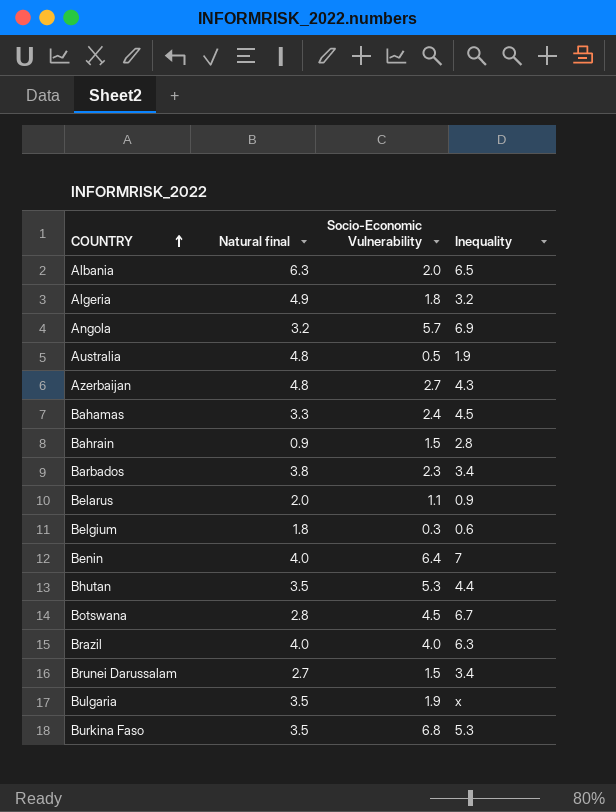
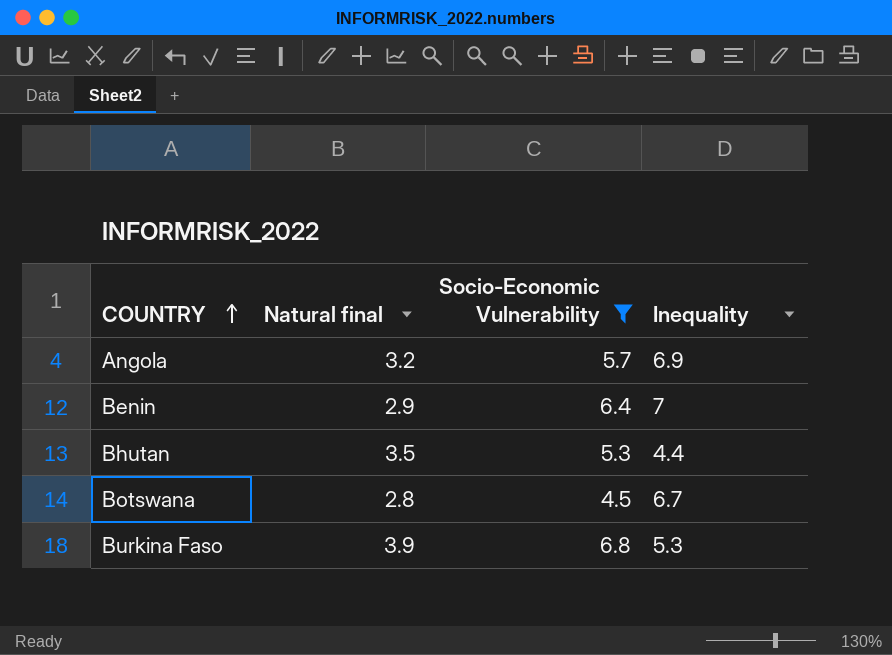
filter: none -> Socio-Economic Vulnerability >= 4.5
Benin | Natural final: 4.0 -> 2.9
Burkina Faso | Natural final: 3.5 -> 3.9

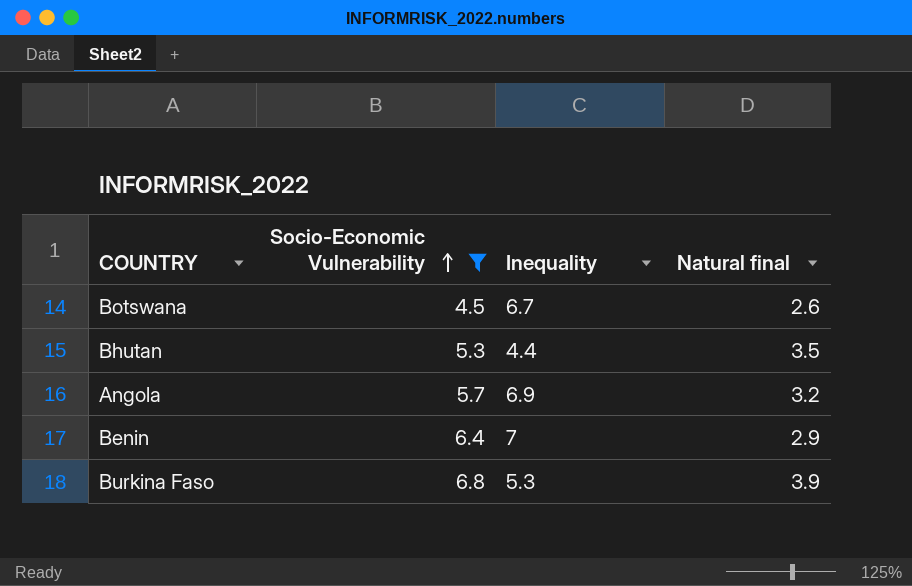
row order: COUNTRY ascending -> Socio-Economic Vulnerability ascending
column Natural final | position: 2 -> 4
Botswana | Natural final: 2.8 -> 2.6

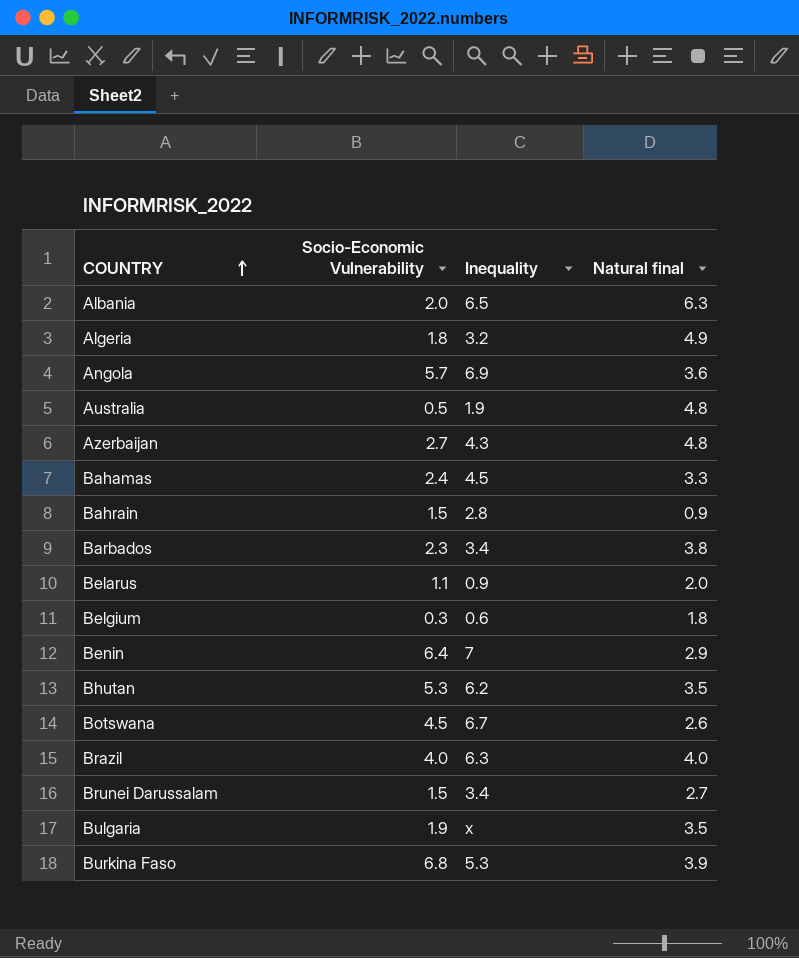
filter: Socio-Economic Vulnerability >= 4.5 -> none
row order: Socio-Economic Vulnerability ascending -> COUNTRY ascending
Angola | Natural final: 3.2 -> 3.6
Bhutan | Inequality: 4.4 -> 6.2

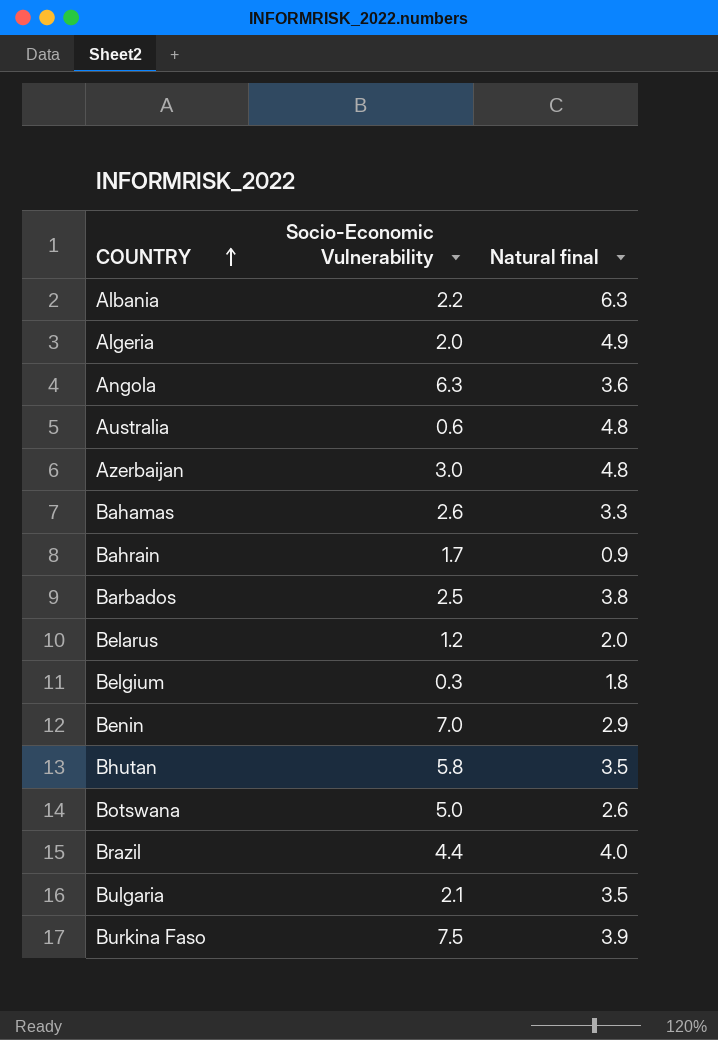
column Inequality | position: 3 -> none
row Brunei Darussalam: 1.5 | 3.4 | 2.7 -> none
Albania | Socio-Economic Vulnerability: 2.0 -> 2.2
Algeria | Socio-Economic Vulnerability: 1.8 -> 2.0
Angola | Socio-Economic Vulnerability: 5.7 -> 6.3
Australia | Socio-Economic Vulnerability: 0.5 -> 0.6
Azerbaijan | Socio-Economic Vulnerability: 2.7 -> 3.0
Bahamas | Socio-Economic Vulnerability: 2.4 -> 2.6
Bahrain | Socio-Economic Vulnerability: 1.5 -> 1.7
Barbados | Socio-Economic Vulnerability: 2.3 -> 2.5
Belarus | Socio-Economic Vulnerability: 1.1 -> 1.2
Benin | Socio-Economic Vulnerability: 6.4 -> 7.0
Bhutan | Socio-Economic Vulnerability: 5.3 -> 5.8
Botswana | Socio-Economic Vulnerability: 4.5 -> 5.0
Brazil | Socio-Economic Vulnerability: 4.0 -> 4.4
Bulgaria | Socio-Economic Vulnerability: 1.9 -> 2.1
Burkina Faso | Socio-Economic Vulnerability: 6.8 -> 7.5

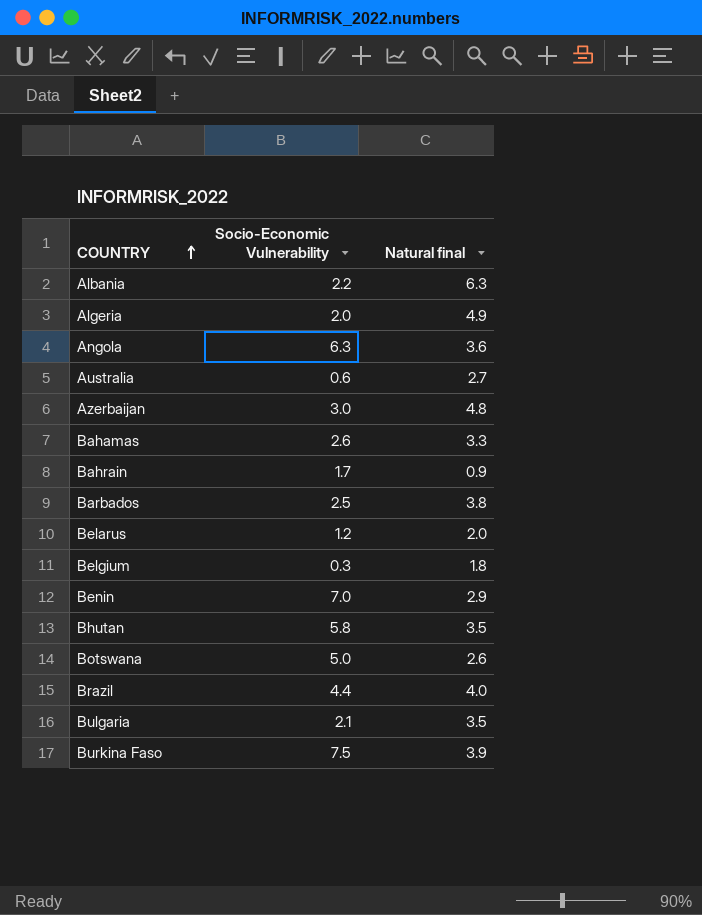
Australia | Natural final: 4.8 -> 2.7

